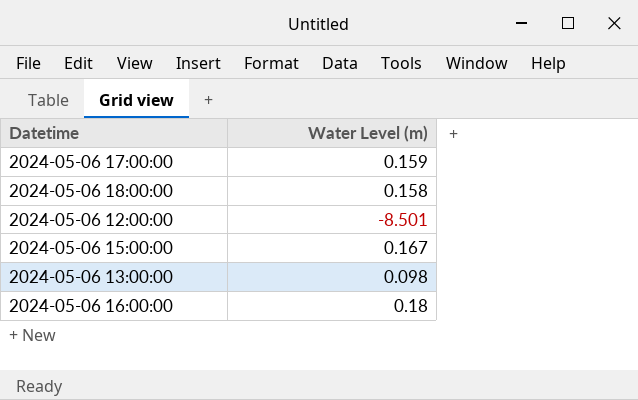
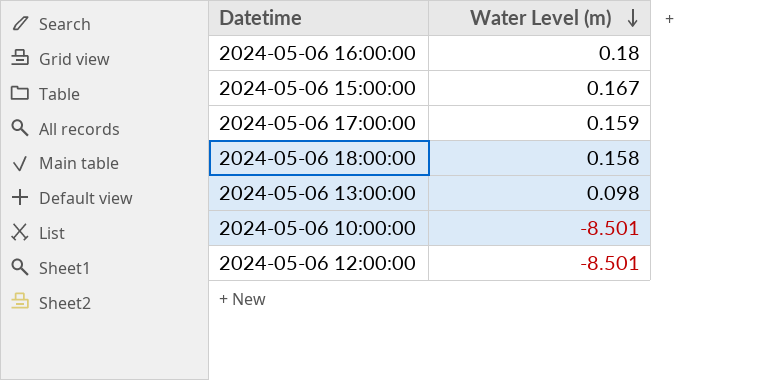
row order: none -> Water Level (m) descending
row 2024-05-06 10:00:00: none -> -8.501

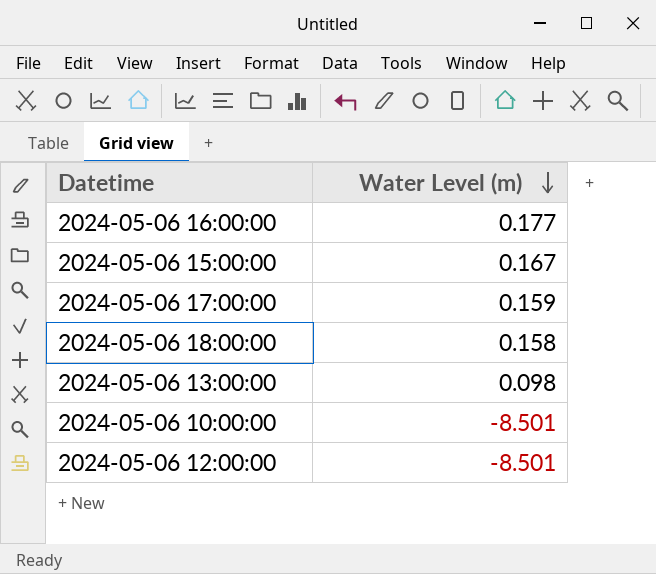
2024-05-06 16:00:00 | Water Level (m): 0.18 -> 0.177

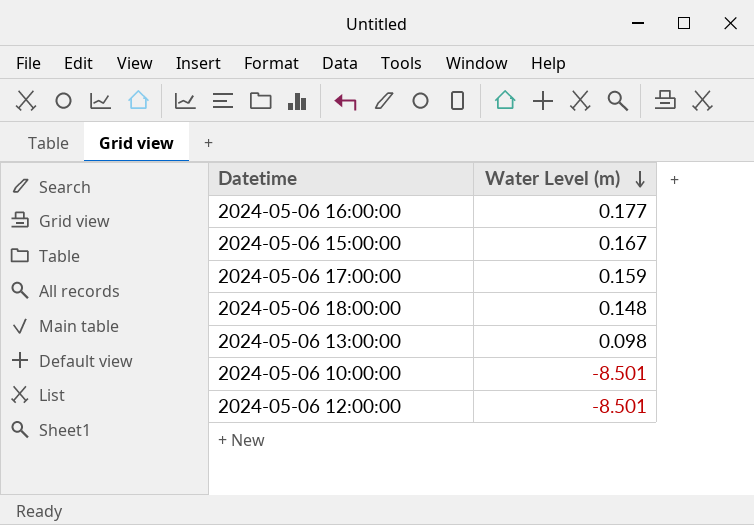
2024-05-06 18:00:00 | Water Level (m): 0.158 -> 0.148

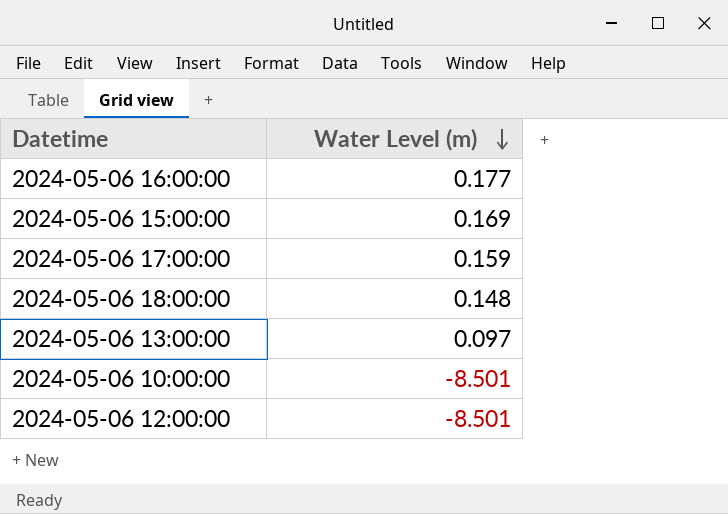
2024-05-06 15:00:00 | Water Level (m): 0.167 -> 0.169
2024-05-06 13:00:00 | Water Level (m): 0.098 -> 0.097

